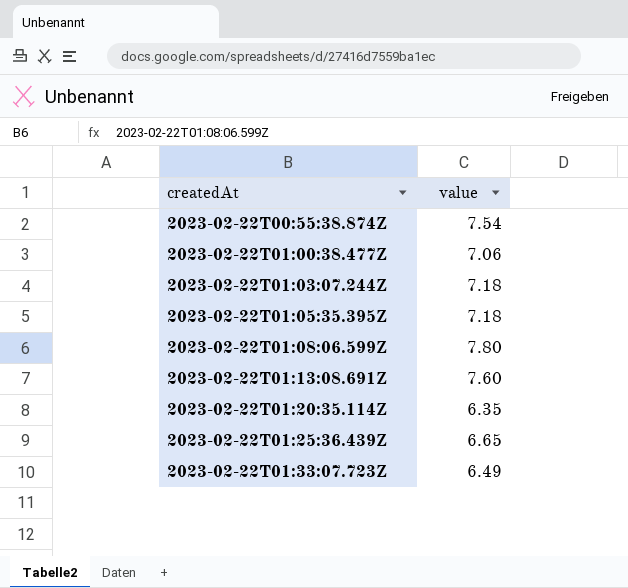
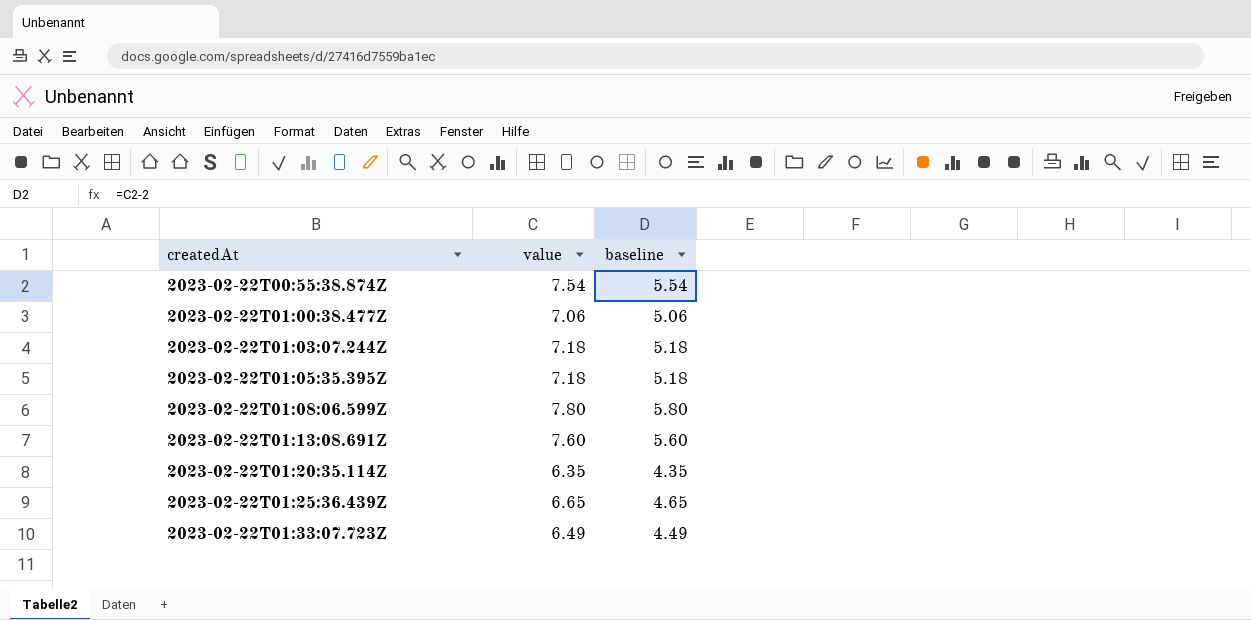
column baseline | formula: none -> [value] - 2

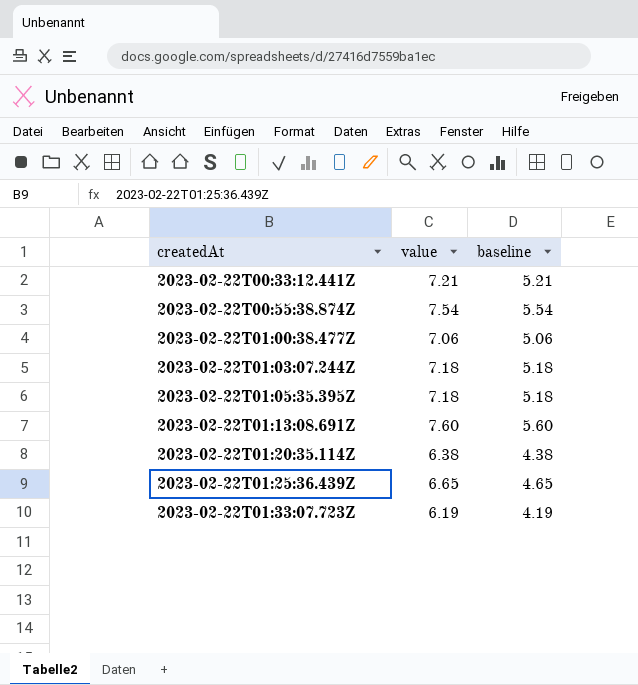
row 2023-02-22T01:08:06.599Z: 7.80 | 5.80 -> none
row 2023-02-22T00:33:12.441Z: none -> 7.21 | 5.21
2023-02-22T01:20:35.114Z | value: 6.35 -> 6.38
2023-02-22T01:20:35.114Z | baseline: 4.35 -> 4.38
2023-02-22T01:33:07.723Z | value: 6.49 -> 6.19
2023-02-22T01:33:07.723Z | baseline: 4.49 -> 4.19

